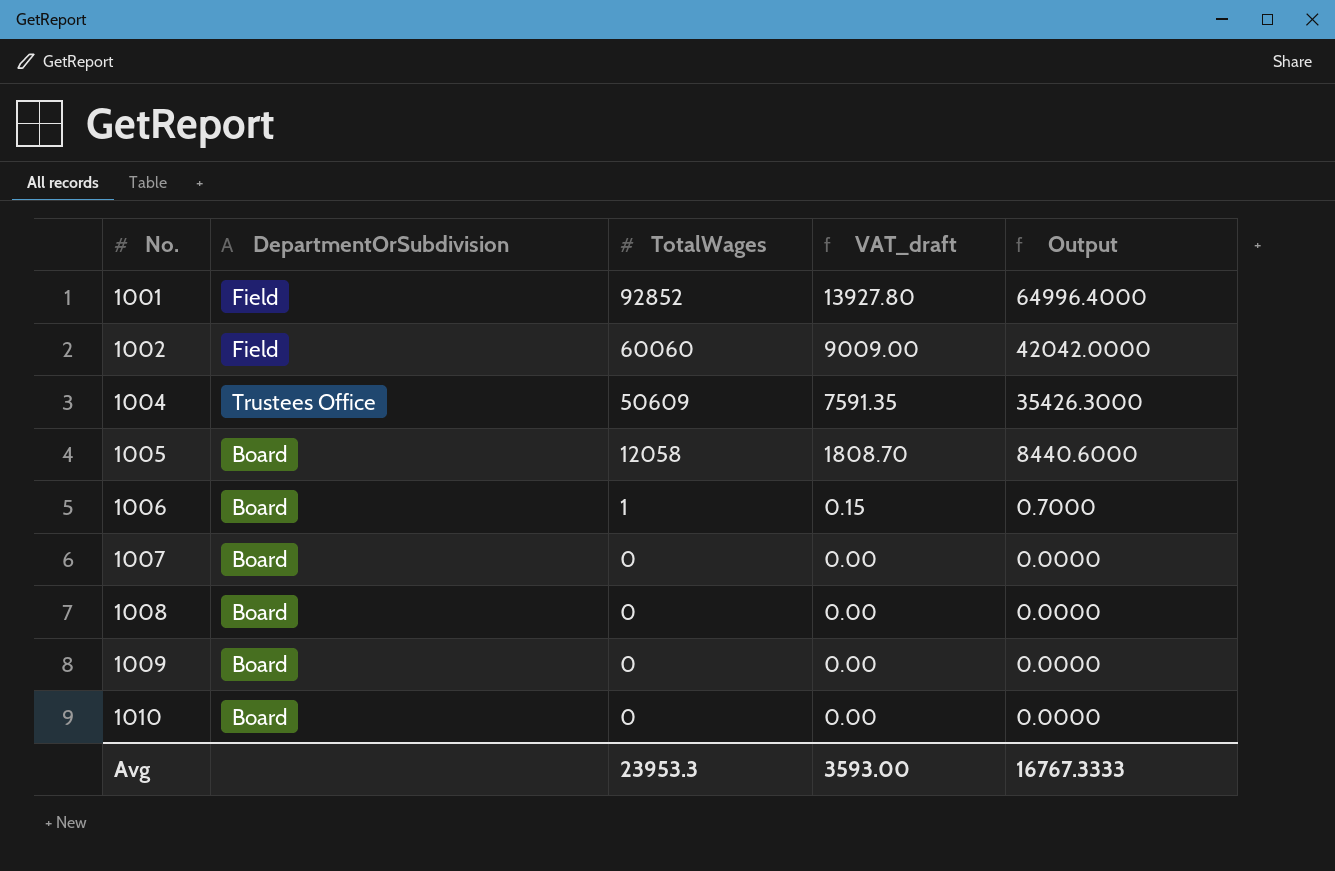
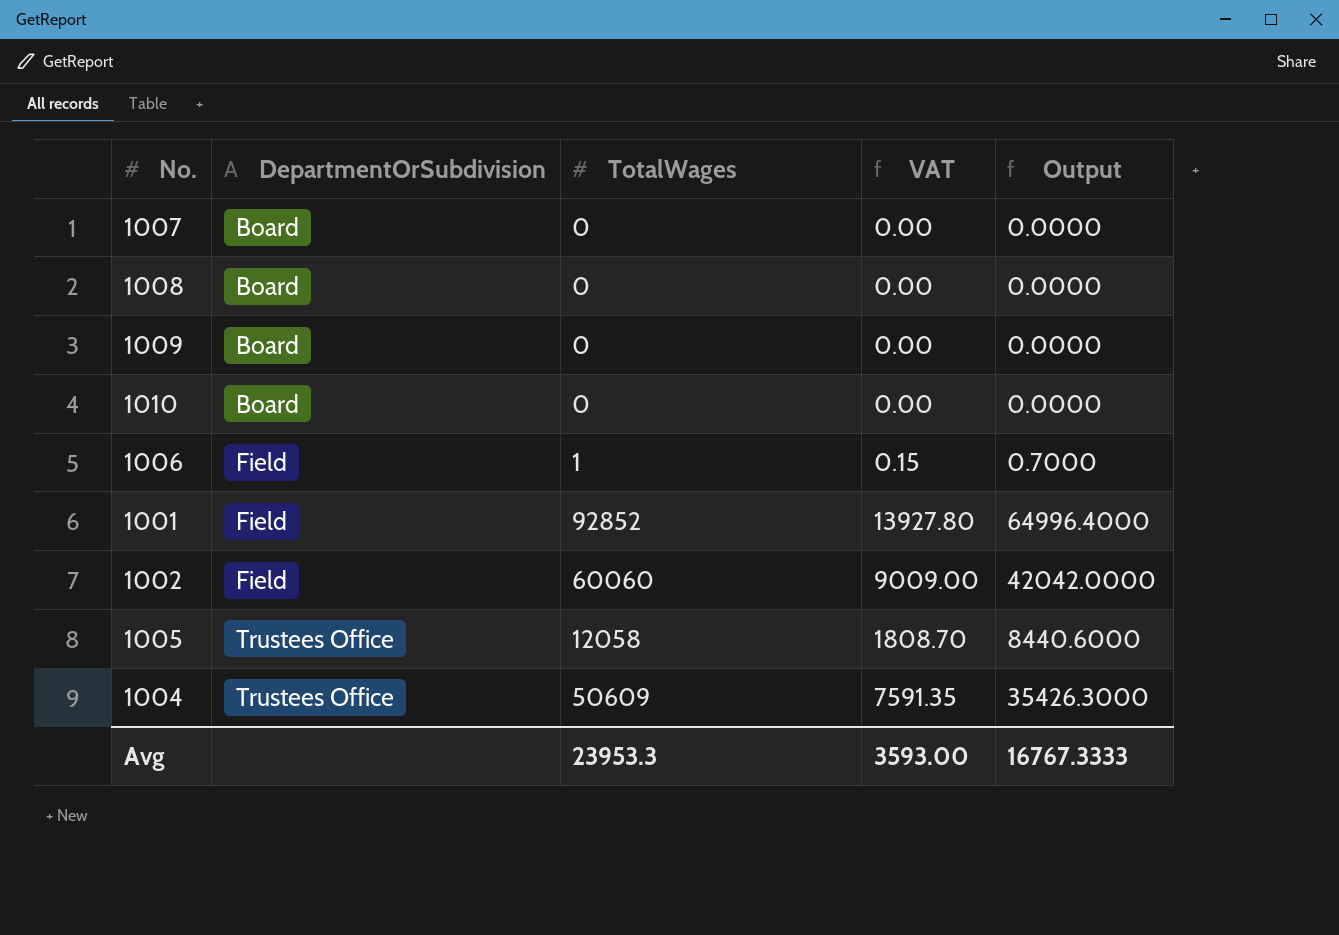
row order: No. ascending -> DepartmentOrSubdivision ascending
column name: VAT_draft -> VAT
1006 | DepartmentOrSubdivision: Board -> Field
1005 | DepartmentOrSubdivision: Board -> Trustees Office

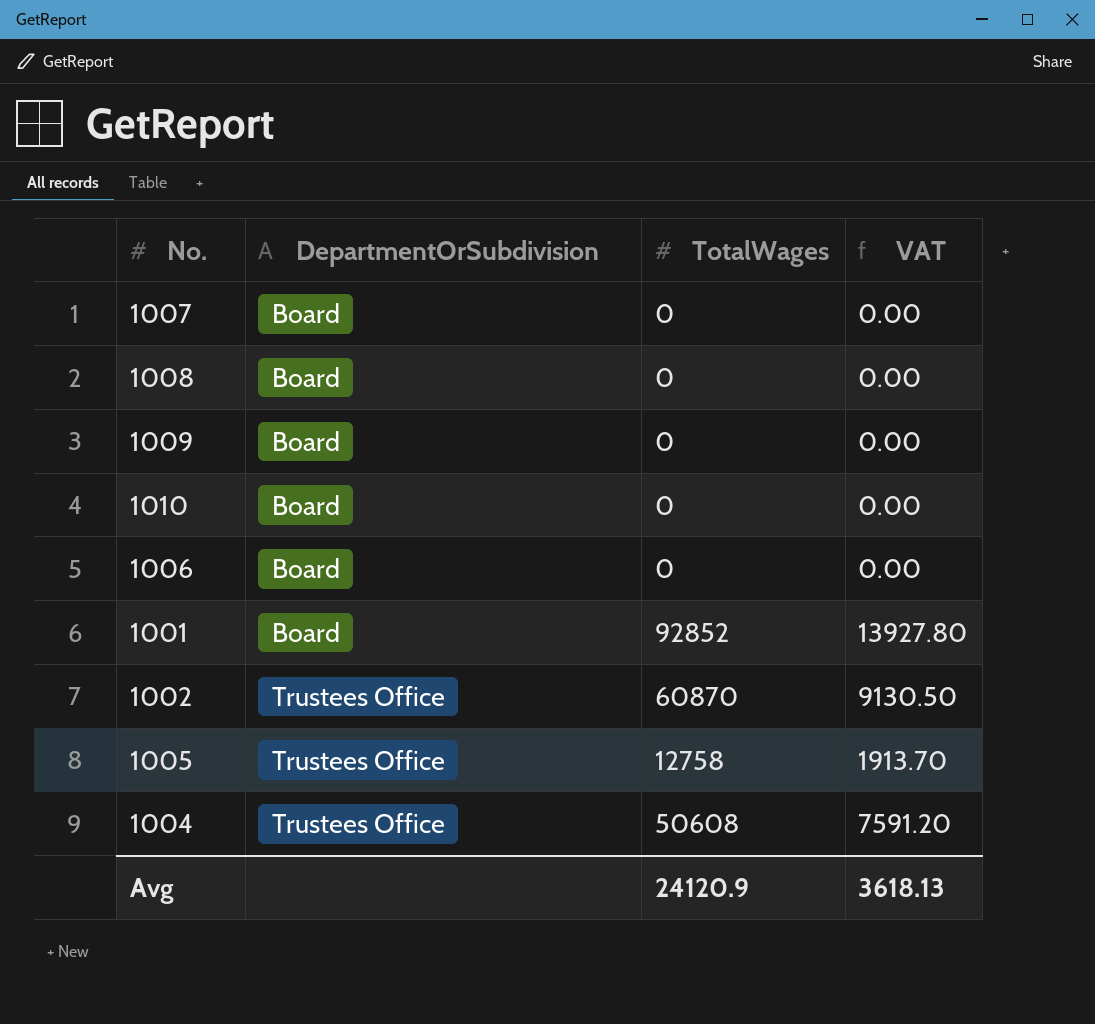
column Output | formula: [TotalWages] * 0.7 -> none
1006 | DepartmentOrSubdivision: Field -> Board
1006 | TotalWages: 1 -> 0
1006 | VAT: 0.15 -> 0.00
1001 | DepartmentOrSubdivision: Field -> Board
1002 | DepartmentOrSubdivision: Field -> Trustees Office
1002 | TotalWages: 60060 -> 60870
1002 | VAT: 9009.00 -> 9130.50
1005 | TotalWages: 12058 -> 12758
1005 | VAT: 1808.70 -> 1913.70
1004 | TotalWages: 50609 -> 50608
1004 | VAT: 7591.35 -> 7591.20
Avg | TotalWages: 23953.3 -> 24120.9
Avg | VAT: 3593.00 -> 3618.13

